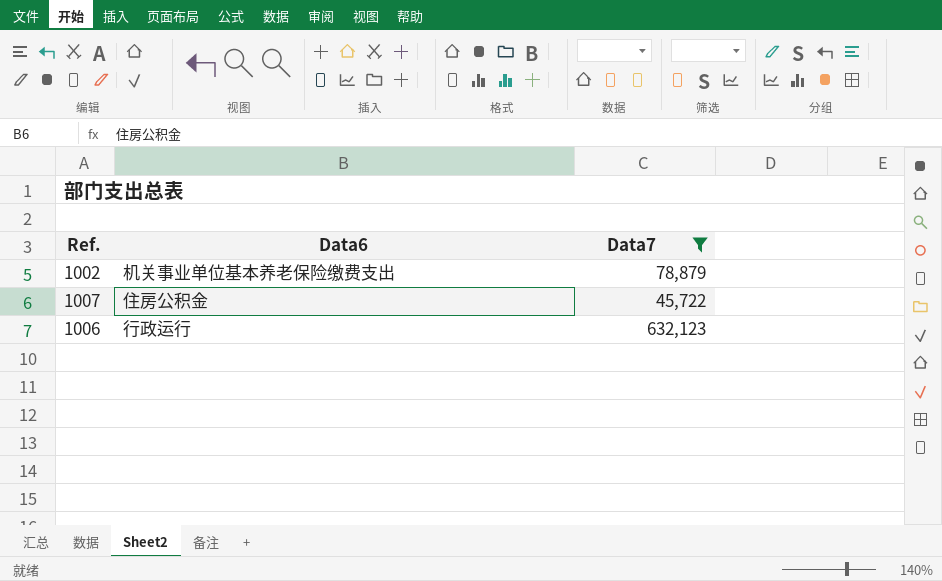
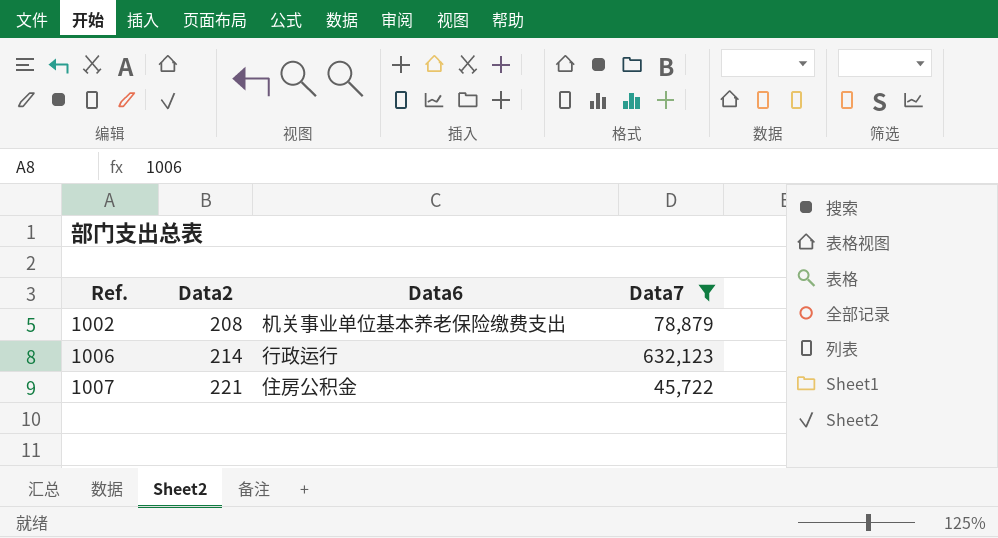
row order: none -> Ref. ascending
column Data2 | position: none -> 2

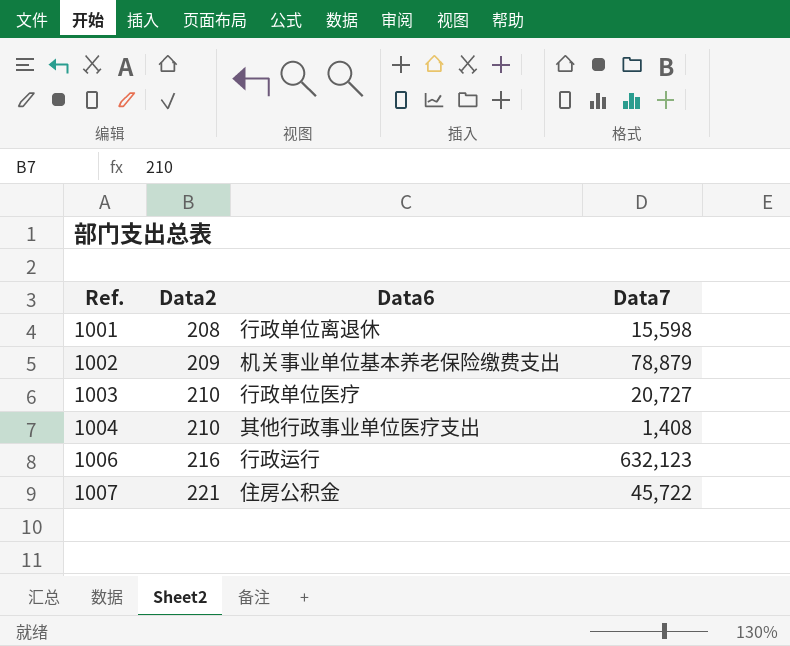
filter: Data7 >= 45,722 -> none
1002 | Data2: 208 -> 209
1006 | Data2: 214 -> 216

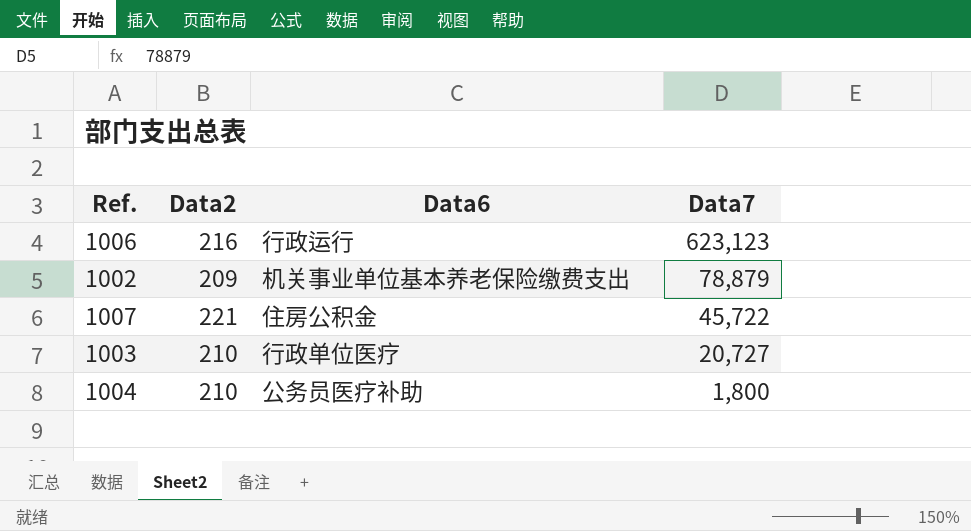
row order: Ref. ascending -> Data7 descending
row 1001: 208 | 行政单位离退休 | 15,598 -> none
1006 | Data7: 632,123 -> 623,123
1004 | Data6: 其他行政事业单位医疗支出 -> 公务员医疗补助
1004 | Data7: 1,408 -> 1,800

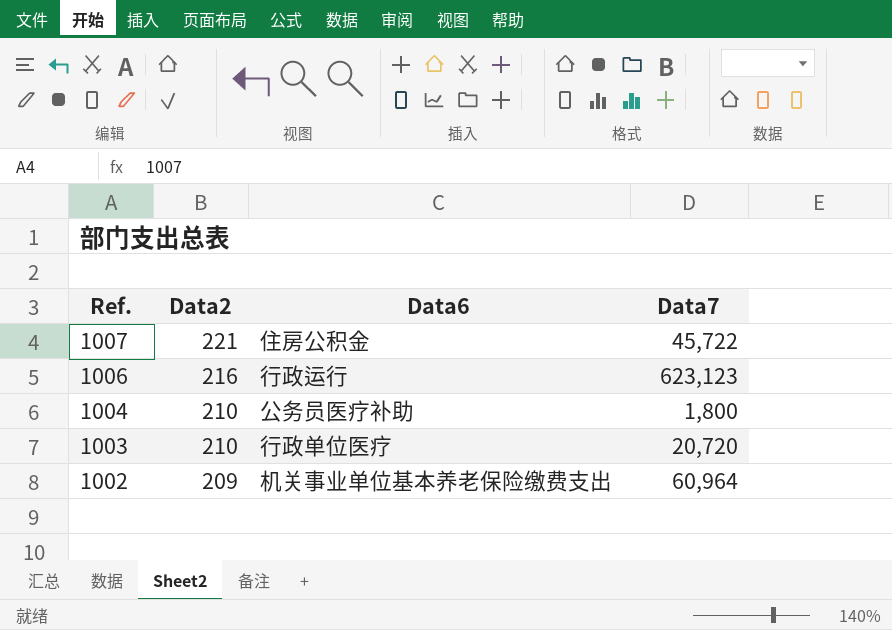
row order: Data7 descending -> Ref. descending
1003 | Data7: 20,727 -> 20,720
1002 | Data7: 78,879 -> 60,964

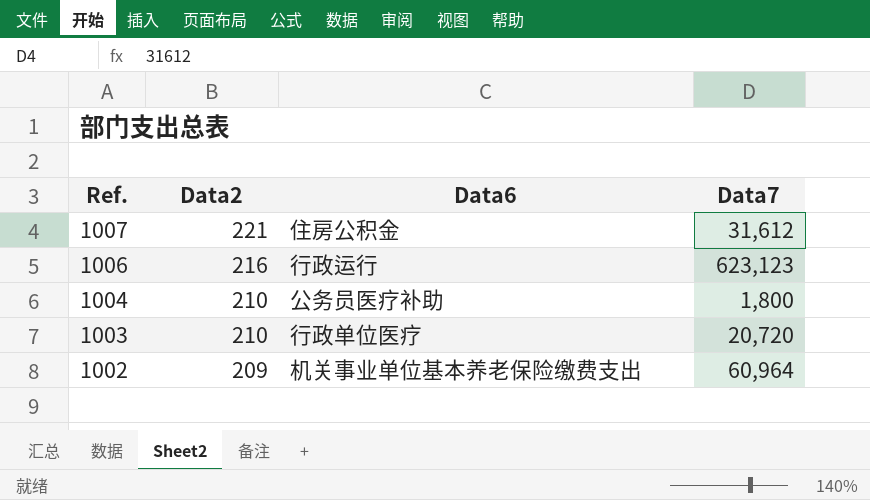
1007 | Data7: 45,722 -> 31,612

